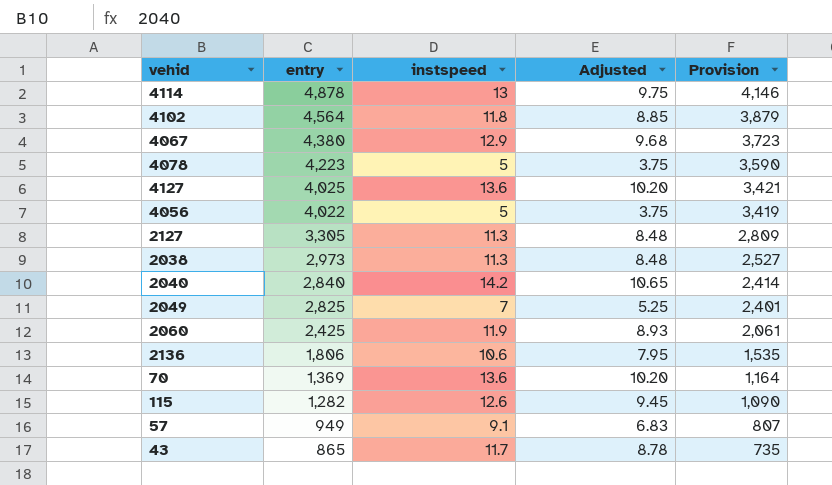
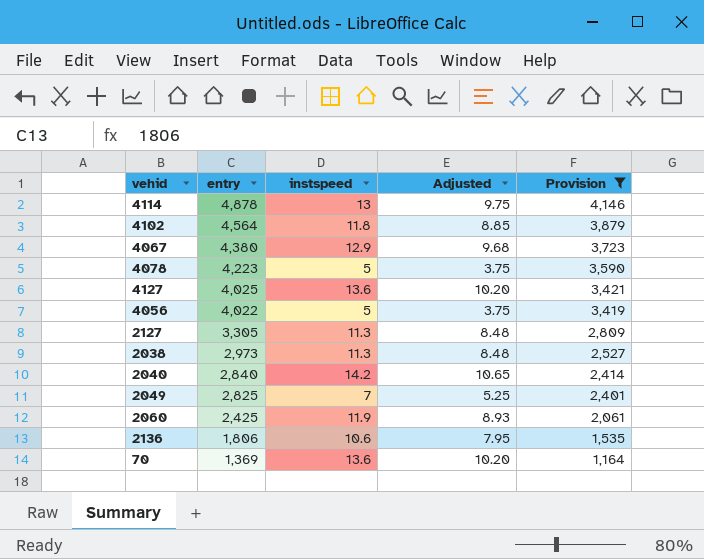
filter: none -> Provision >= 1,164

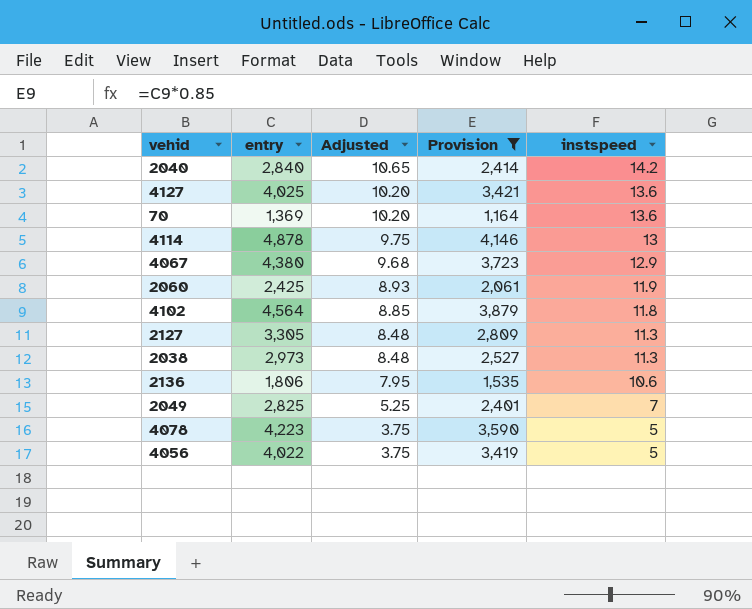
row order: entry descending -> Adjusted descending
column instspeed | position: 3 -> 5

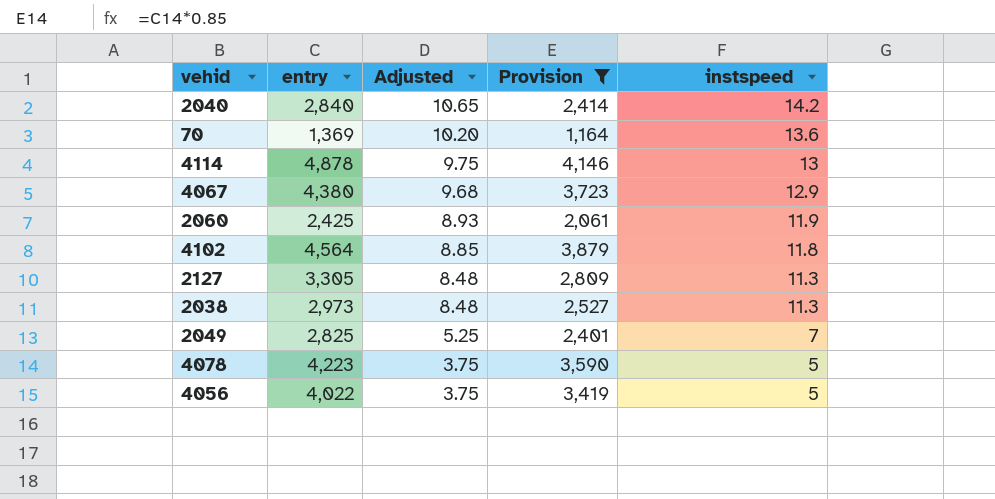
row 4127: 4,025 | 10.20 | 3,421 | 13.6 -> none
row 2136: 1,806 | 7.95 | 1,535 | 10.6 -> none

